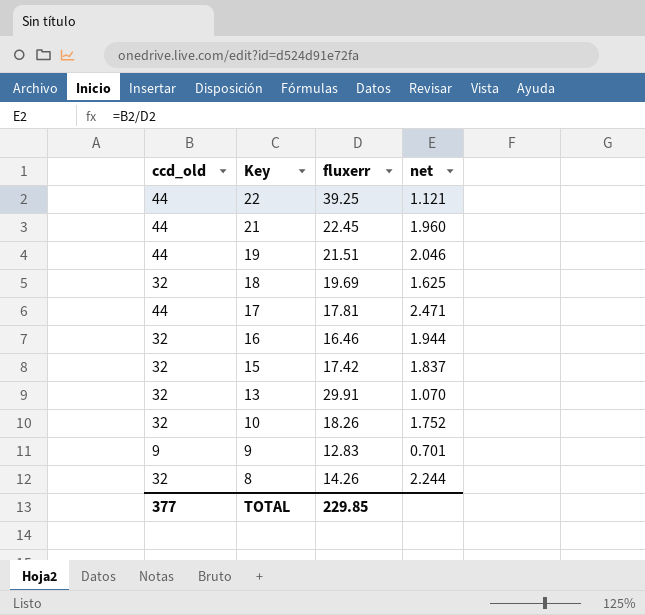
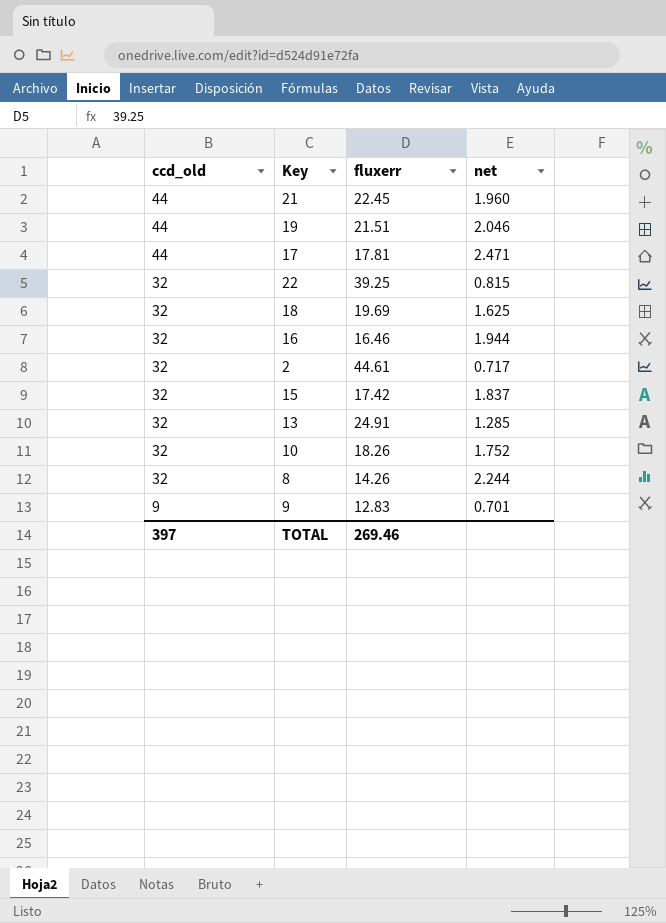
row order: Key descending -> ccd_old descending
22 | ccd_old: 44 -> 32
22 | net: 1.121 -> 0.815
row 2: none -> 32 | 44.61 | 0.717
13 | fluxerr: 29.91 -> 24.91
13 | net: 1.070 -> 1.285
TOTAL | ccd_old: 377 -> 397
TOTAL | fluxerr: 229.85 -> 269.46

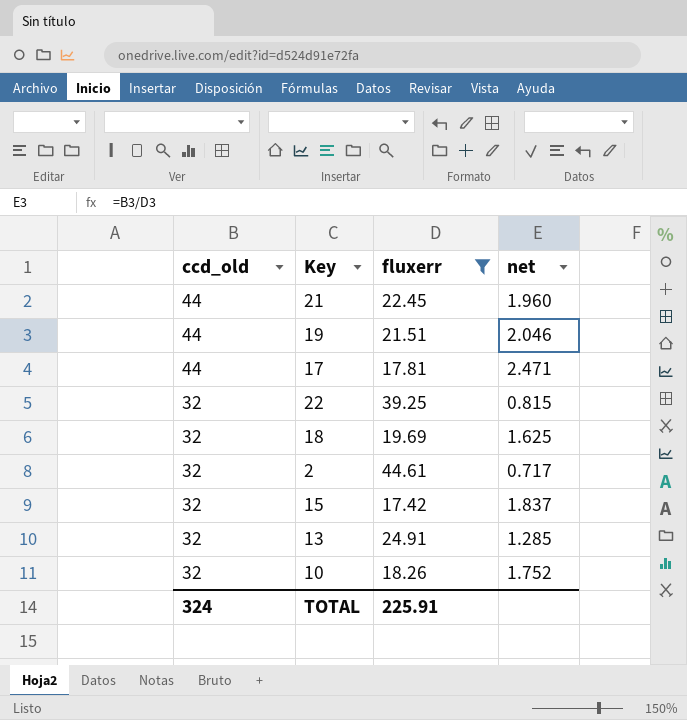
filter: none -> fluxerr >= 17.42
TOTAL | ccd_old: 397 -> 324
TOTAL | fluxerr: 269.46 -> 225.91

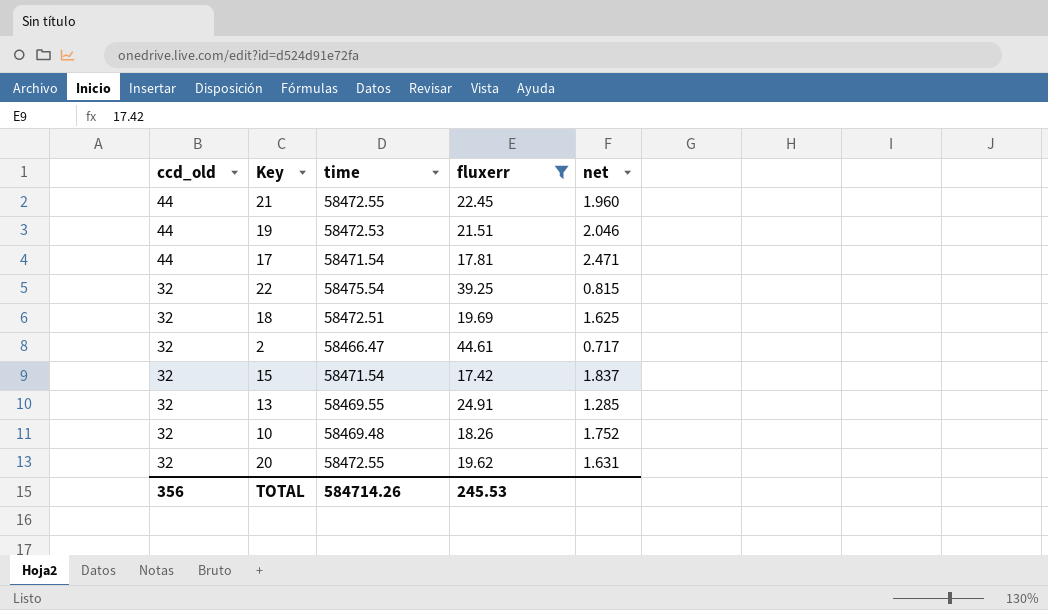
column time | position: none -> 3
row 20: none -> 32 | 58472.55 | 19.62 | 1.631
TOTAL | ccd_old: 324 -> 356
TOTAL | fluxerr: 225.91 -> 245.53

